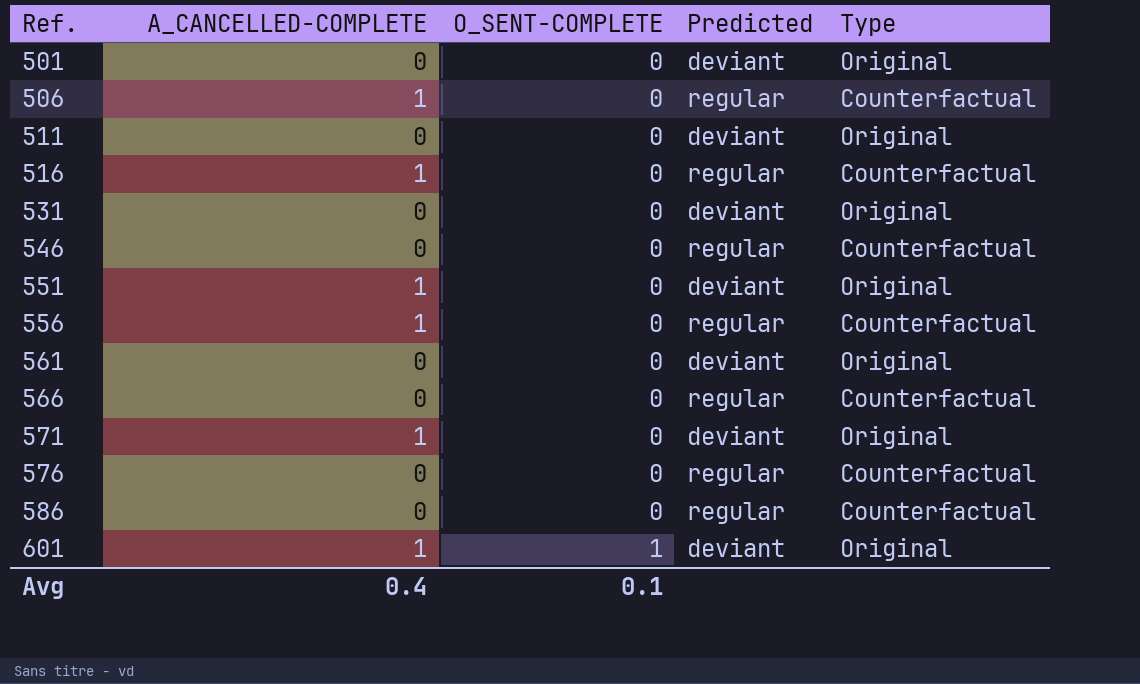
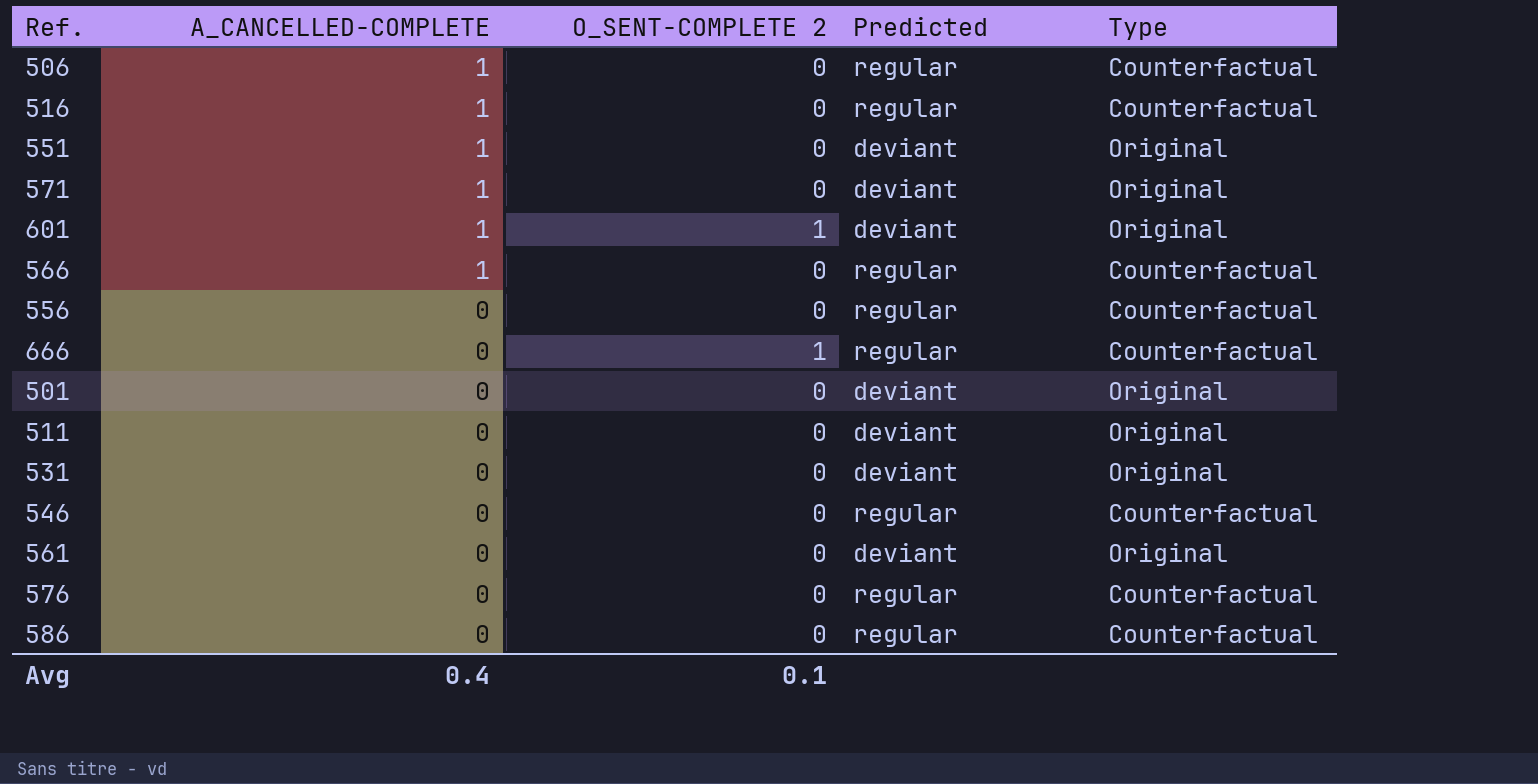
row order: Ref. ascending -> A_CANCELLED-COMPLETE descending
column name: O_SENT-COMPLETE -> O_SENT-COMPLETE 2
566 | A_CANCELLED-COMPLETE: 0 -> 1
556 | A_CANCELLED-COMPLETE: 1 -> 0
row 666: none -> 0 | 1 | regular | Counterfactual

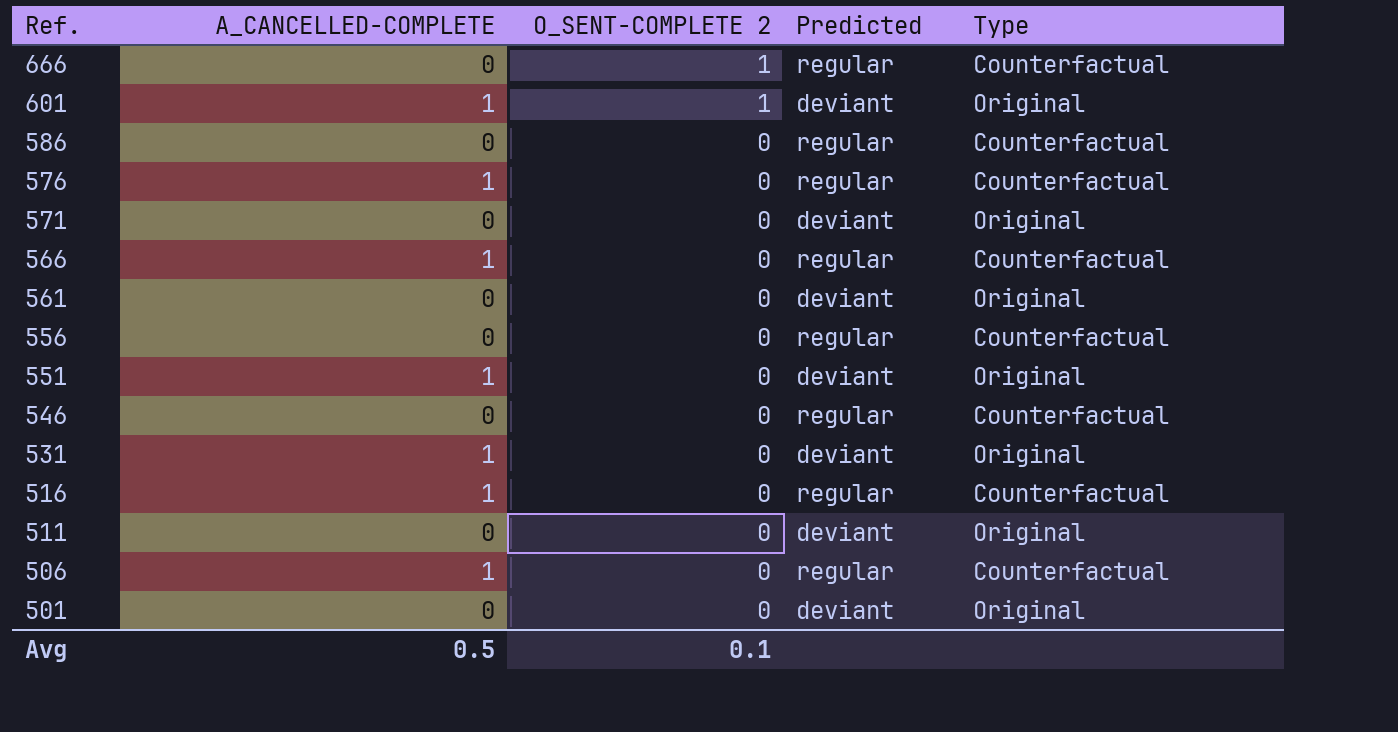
row order: A_CANCELLED-COMPLETE descending -> Ref. descending
576 | A_CANCELLED-COMPLETE: 0 -> 1
571 | A_CANCELLED-COMPLETE: 1 -> 0
531 | A_CANCELLED-COMPLETE: 0 -> 1
Avg | A_CANCELLED-COMPLETE: 0.4 -> 0.5

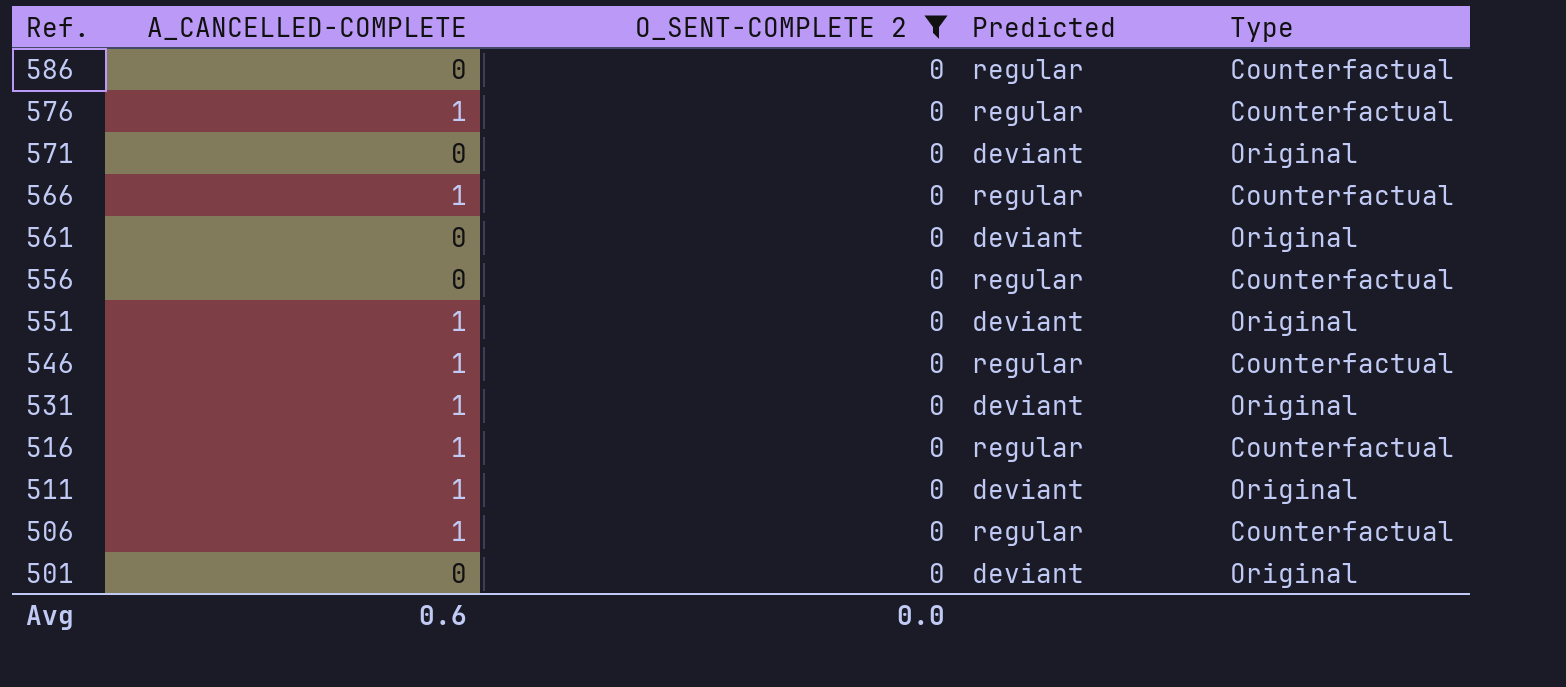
filter: none -> O_SENT-COMPLETE 2 = 0
546 | A_CANCELLED-COMPLETE: 0 -> 1
511 | A_CANCELLED-COMPLETE: 0 -> 1
Avg | A_CANCELLED-COMPLETE: 0.5 -> 0.6
Avg | O_SENT-COMPLETE 2: 0.1 -> 0.0

